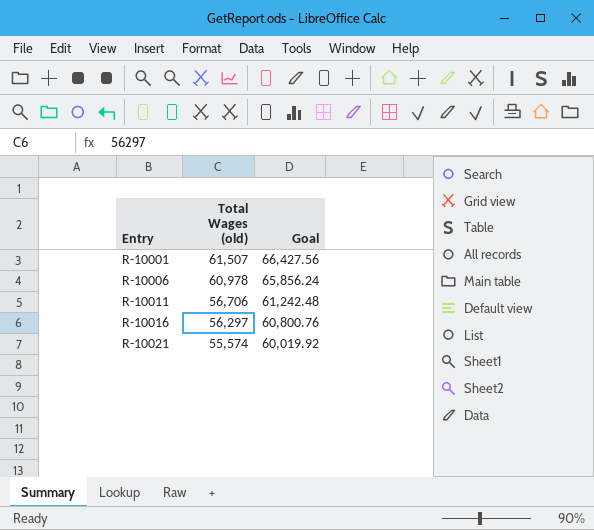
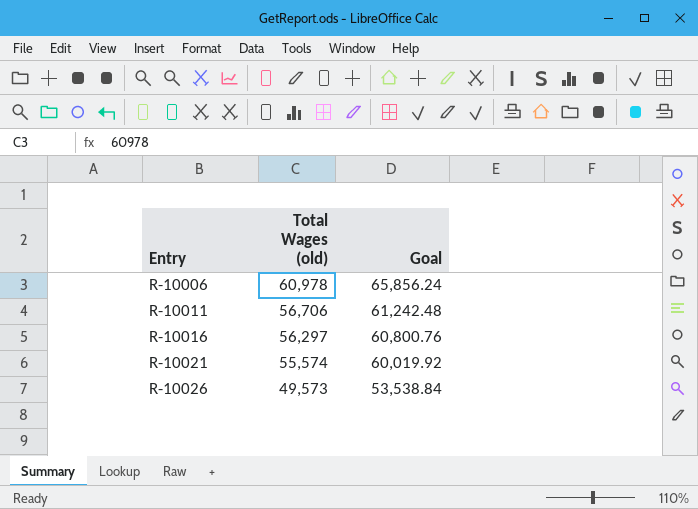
row R-10001: 61,507 | 66,427.56 -> none
row R-10026: none -> 49,573 | 53,538.84

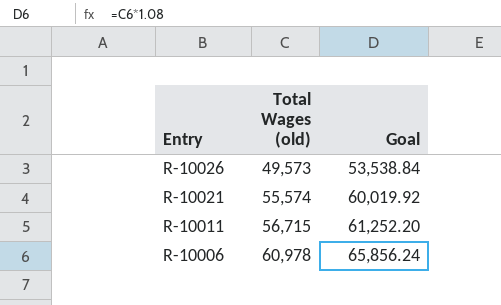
row order: Entry ascending -> Entry descending
row R-10016: 56,297 | 60,800.76 -> none
R-10011 | Total Wages (old): 56,706 -> 56,715
R-10011 | Goal: 61,242.48 -> 61,252.20

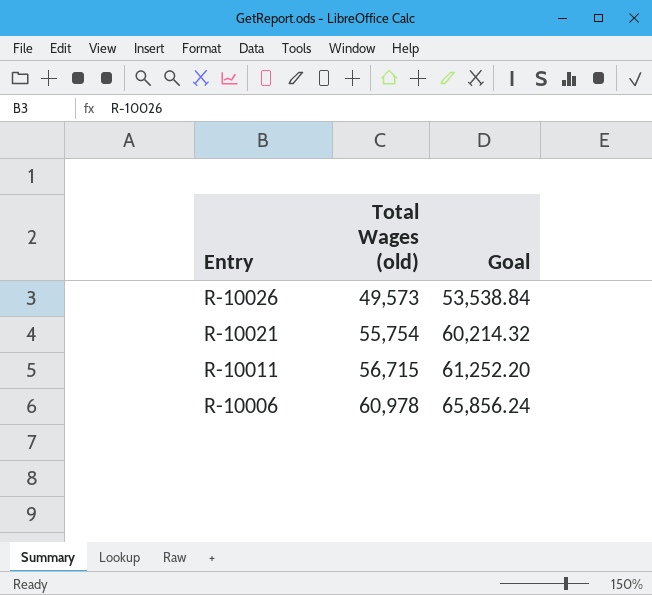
R-10021 | Total Wages (old): 55,574 -> 55,754
R-10021 | Goal: 60,019.92 -> 60,214.32

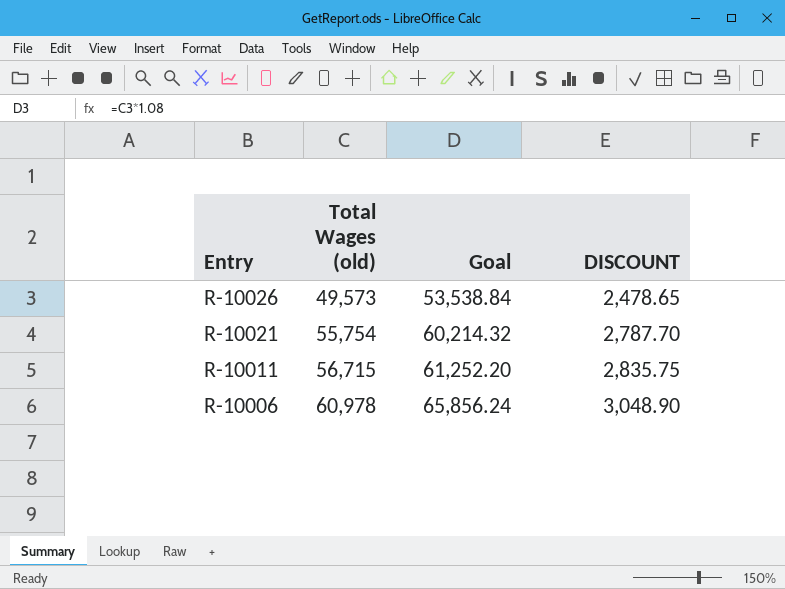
column DISCOUNT | formula: none -> [Total Wages (old)] * 0.05

